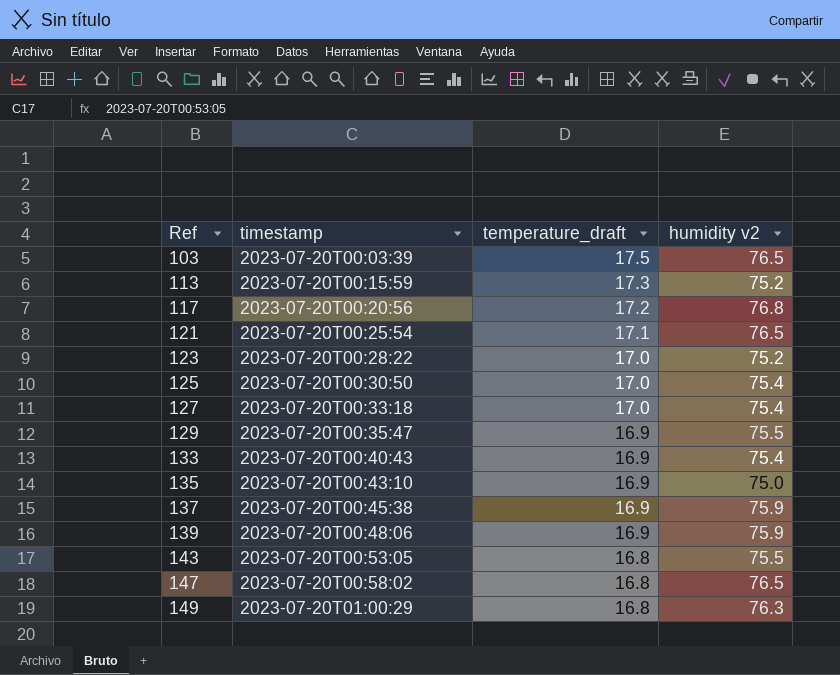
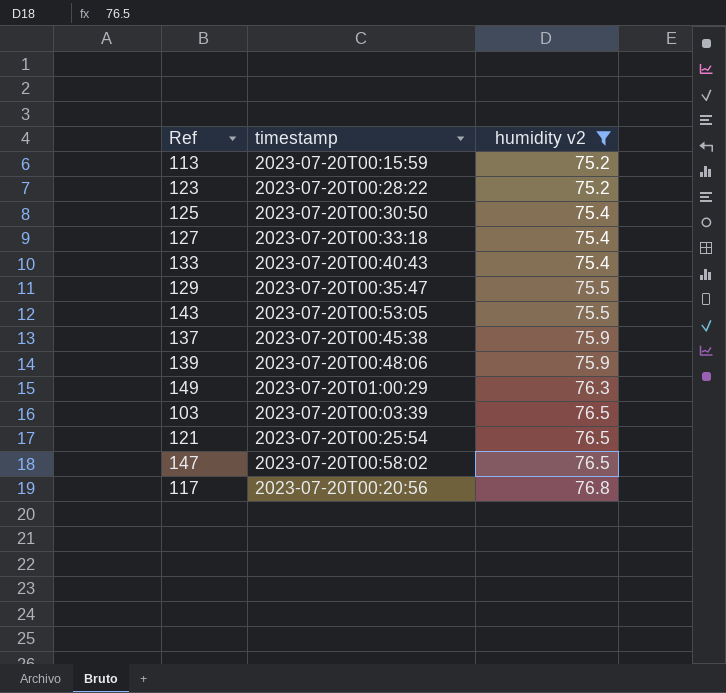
filter: none -> humidity v2 != 75.0
row order: Ref ascending -> humidity v2 ascending
column temperature_draft | position: 3 -> none

